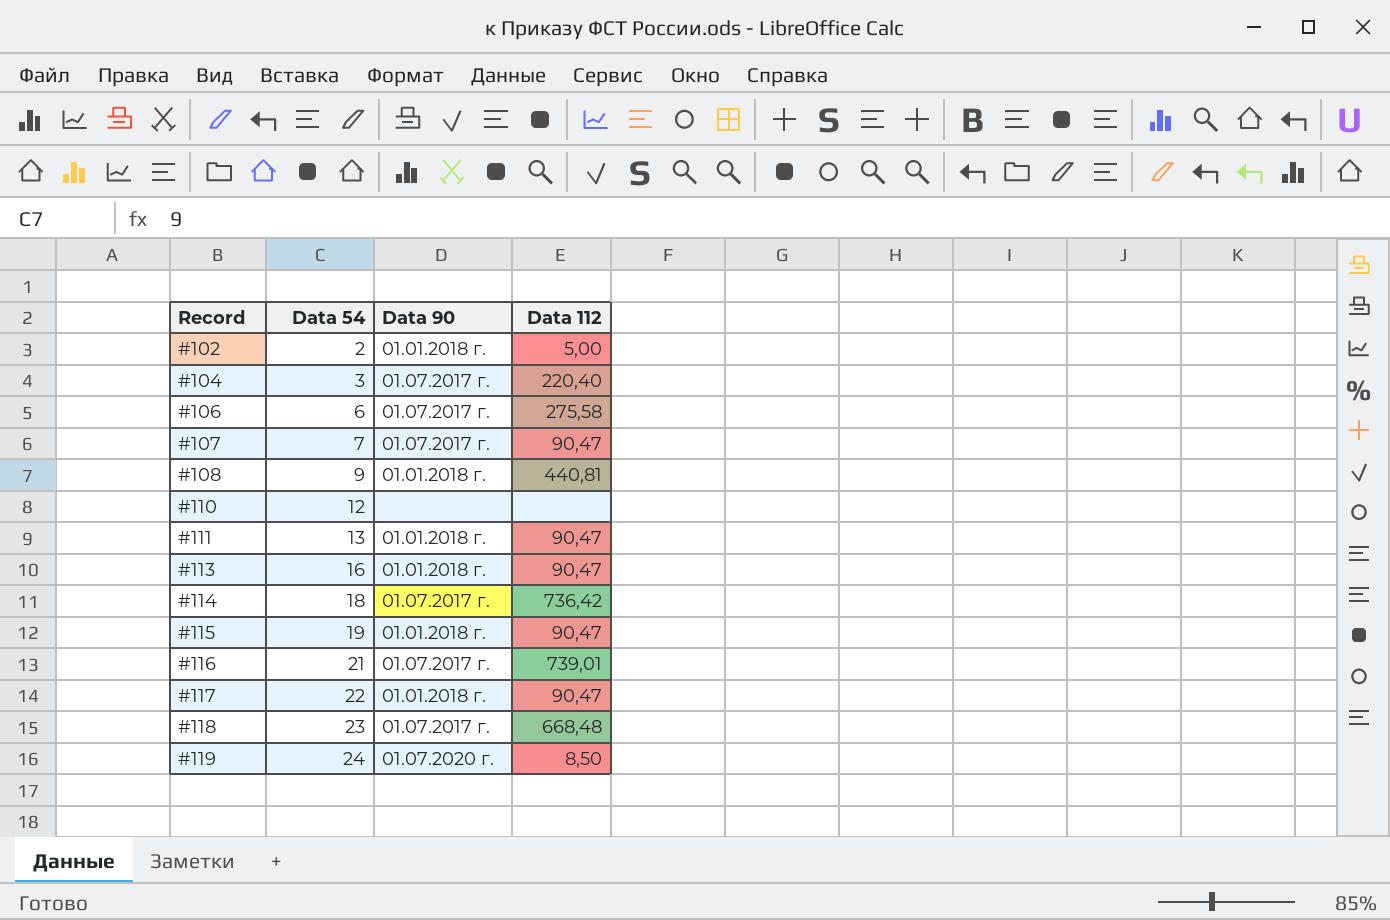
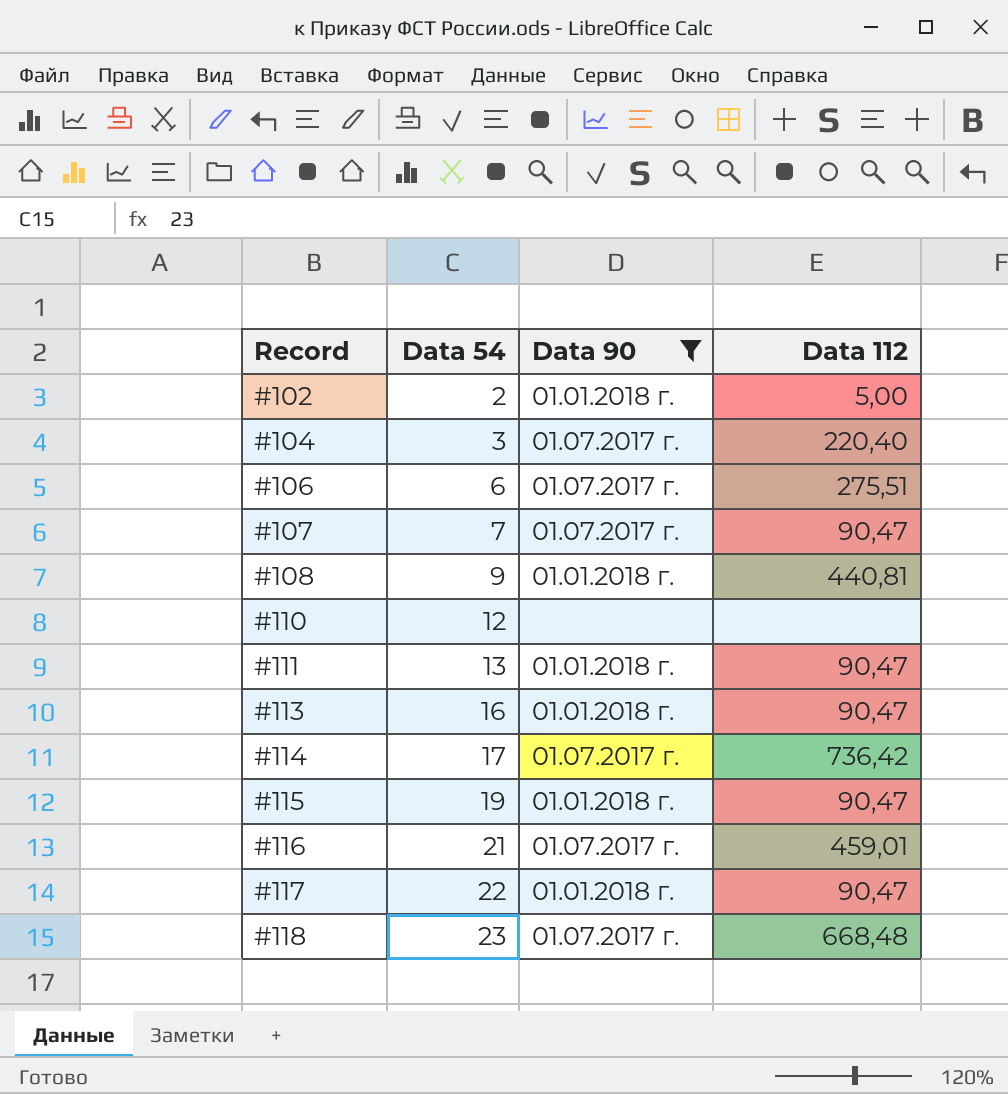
filter: none -> Data 90 != 01.07.2020 г.
#106 | Data 112: 275,58 -> 275,51
#114 | Data 54: 18 -> 17
#116 | Data 112: 739,01 -> 459,01

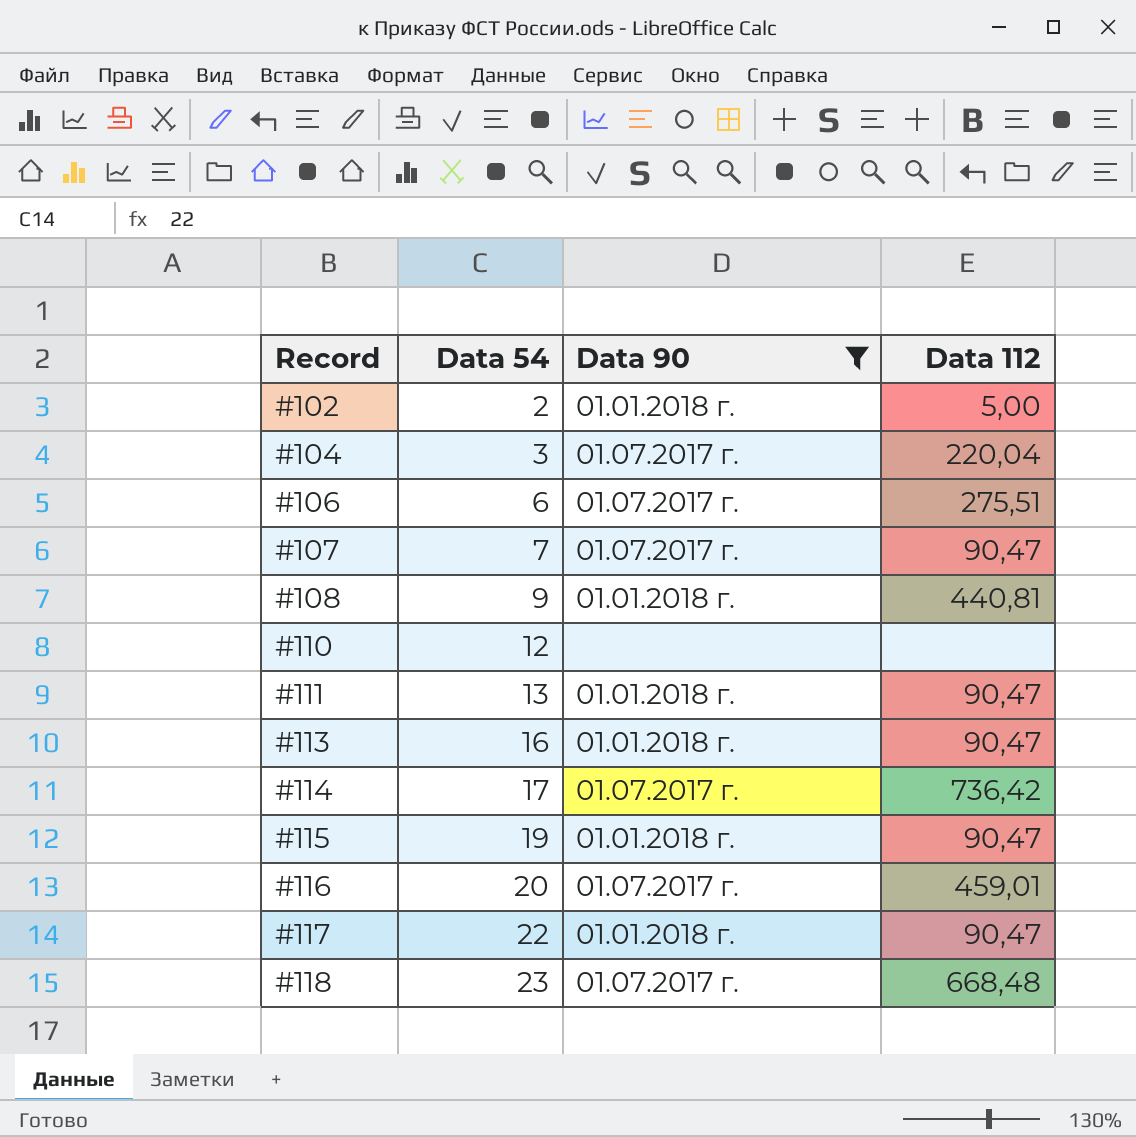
#104 | Data 112: 220,40 -> 220,04
#116 | Data 54: 21 -> 20

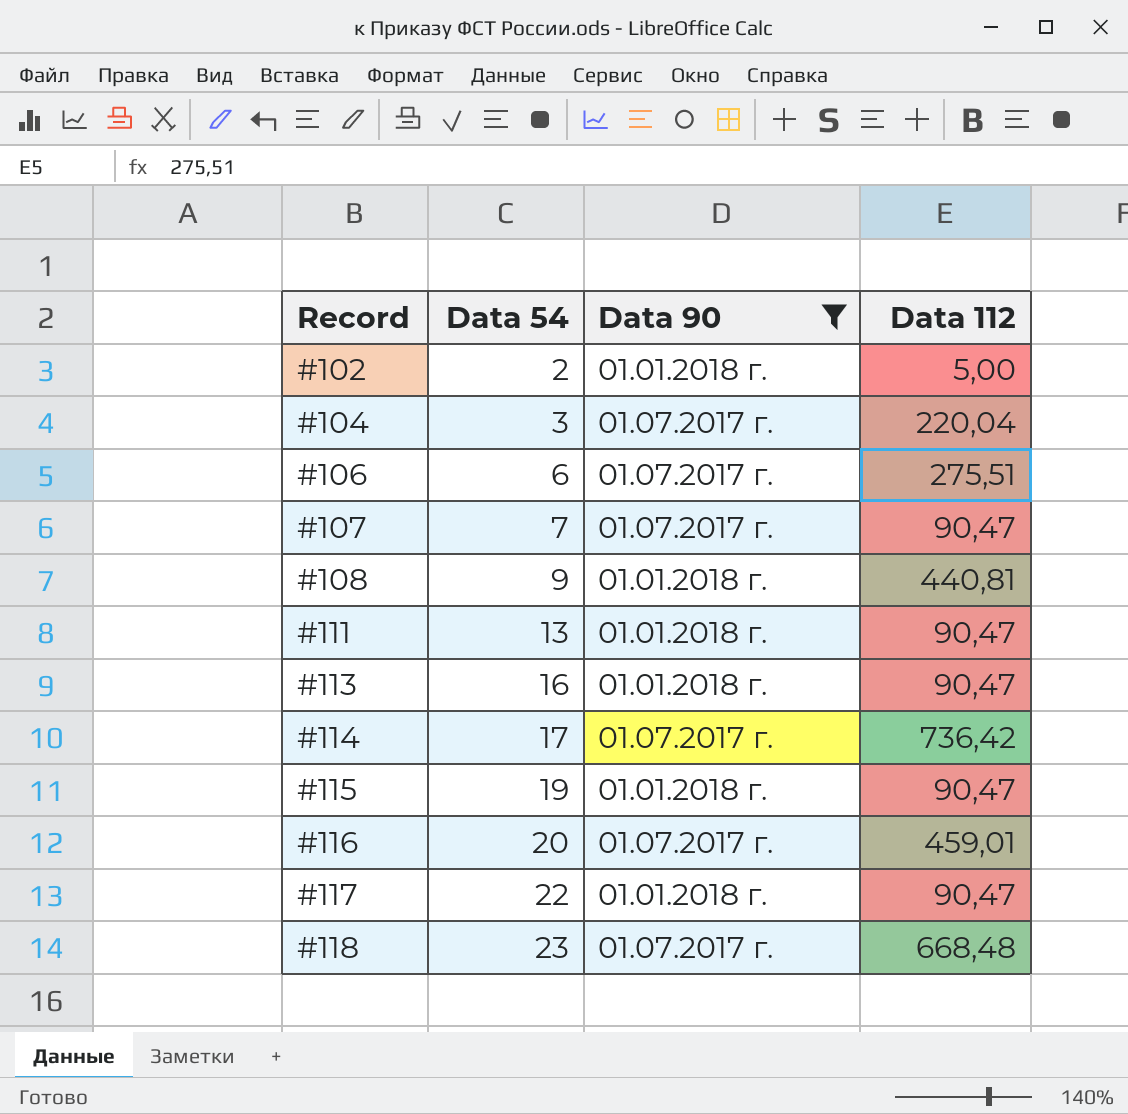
row #110: 12 | none | none -> none

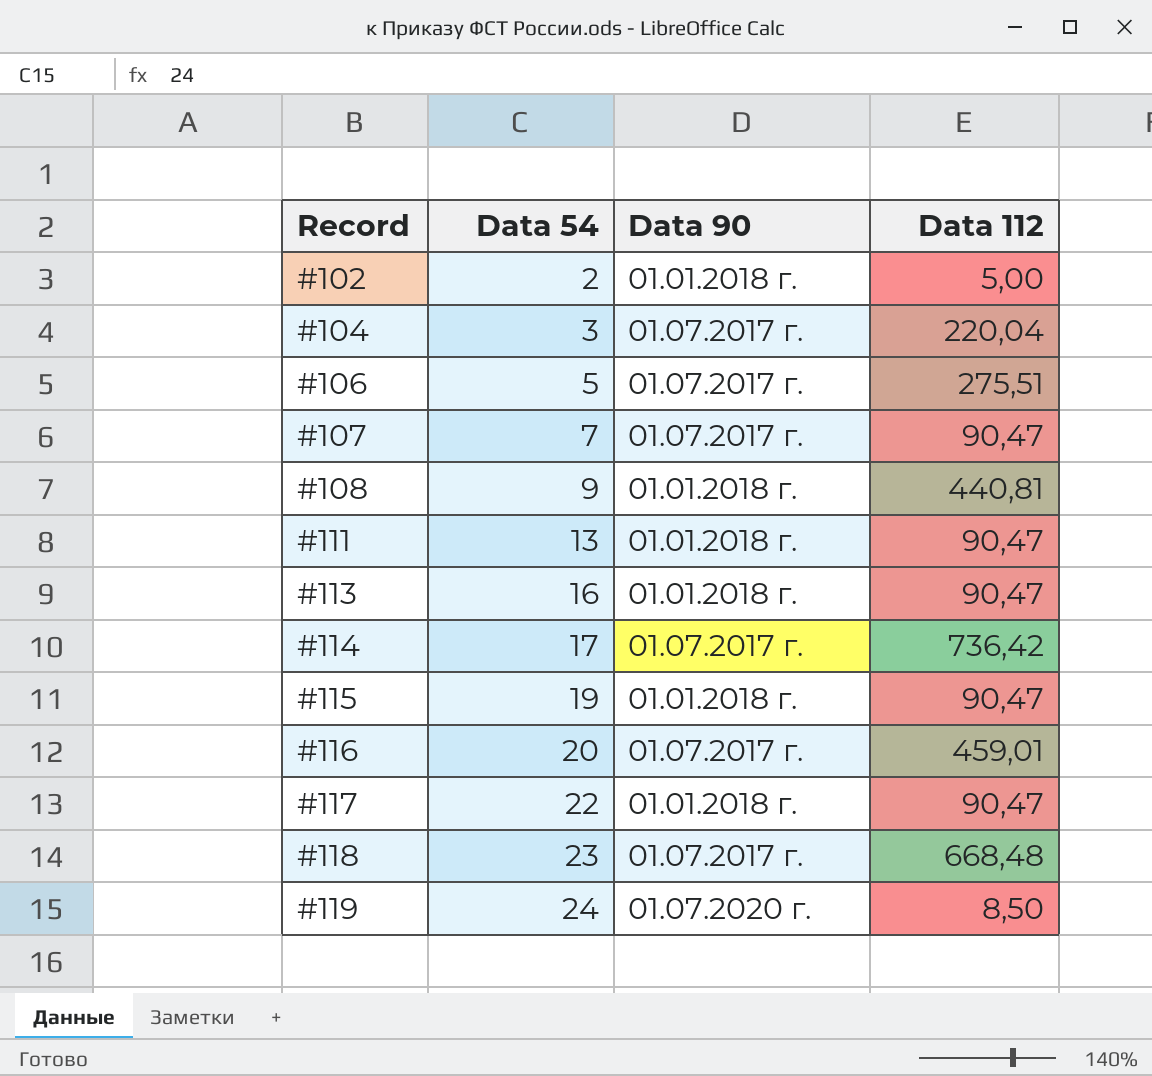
filter: Data 90 != 01.07.2020 г. -> none
#106 | Data 54: 6 -> 5

